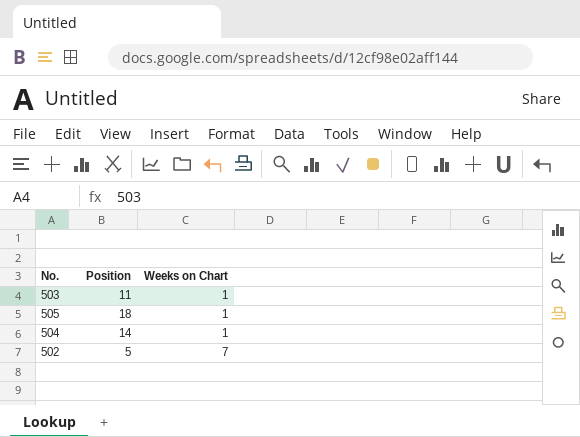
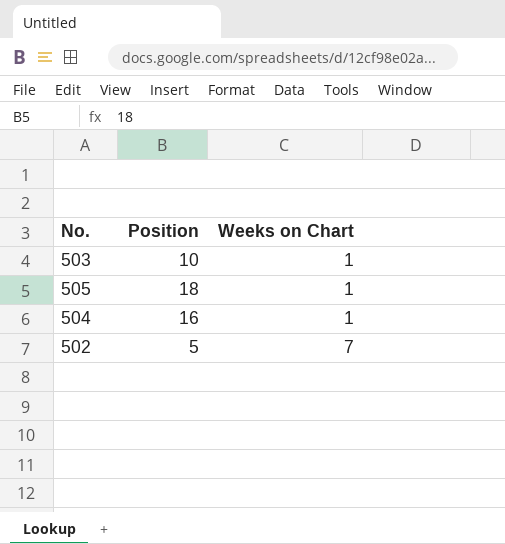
503 | Position: 11 -> 10
504 | Position: 14 -> 16

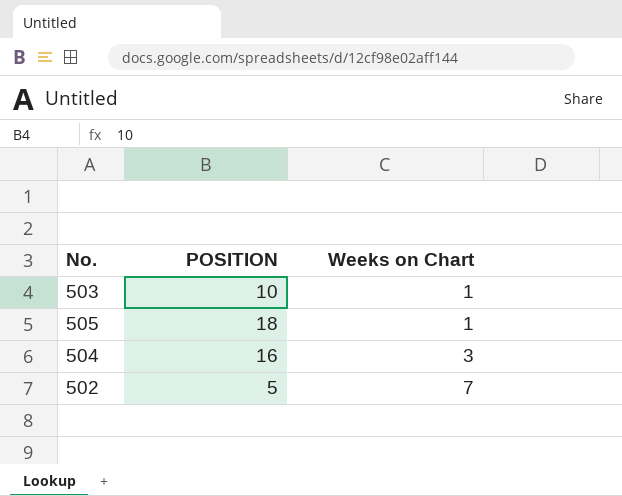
column name: Position -> POSITION
504 | Weeks on Chart: 1 -> 3

